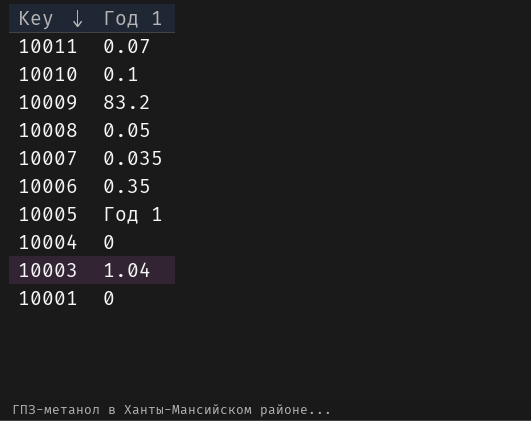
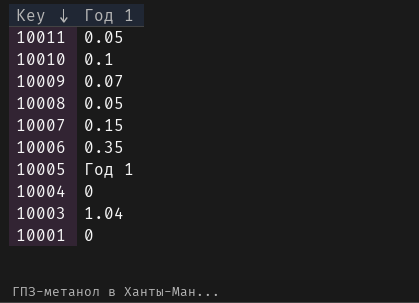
10011 | Год 1: 0.07 -> 0.05
10009 | Год 1: 83.2 -> 0.07
10007 | Год 1: 0.035 -> 0.15

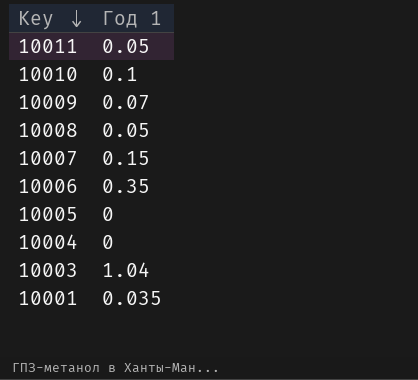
10005 | Год 1: Год 1 -> 0
10001 | Год 1: 0 -> 0.035

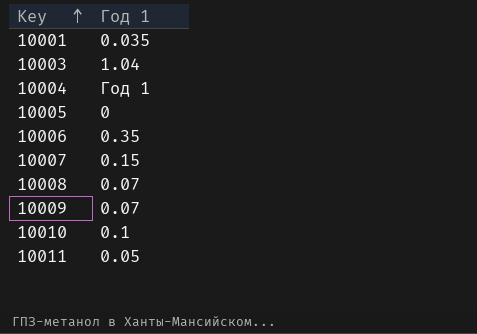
row order: Key descending -> Key ascending
10004 | Год 1: 0 -> Год 1
10008 | Год 1: 0.05 -> 0.07

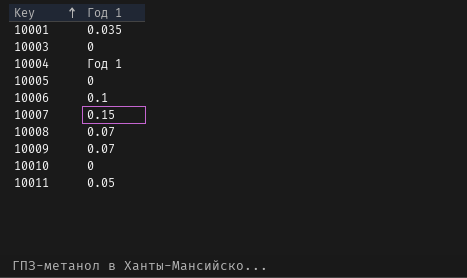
10003 | Год 1: 1.04 -> 0
10006 | Год 1: 0.35 -> 0.1
10010 | Год 1: 0.1 -> 0

